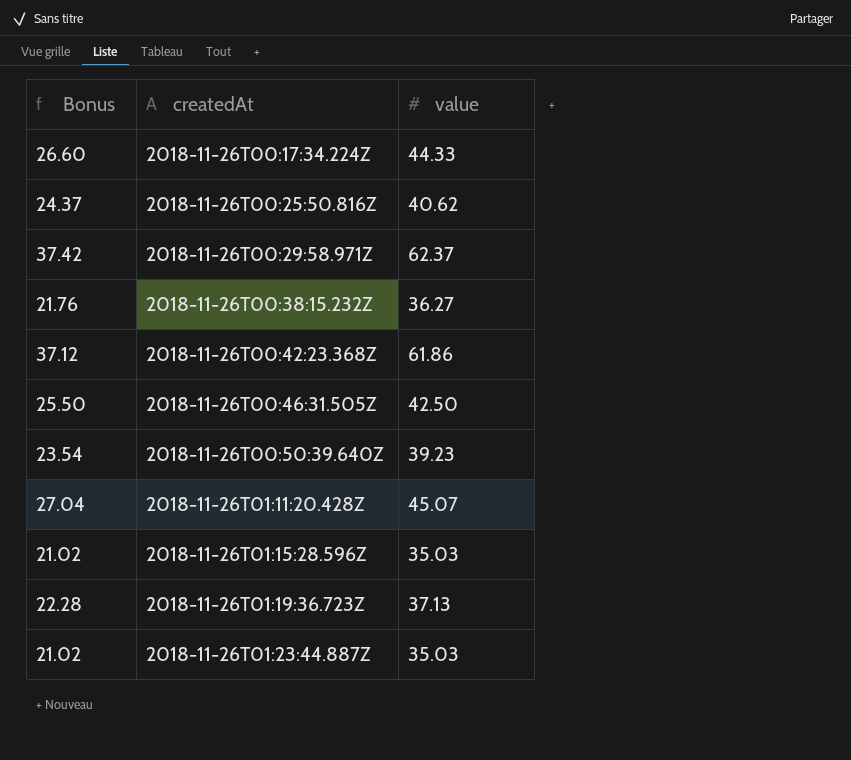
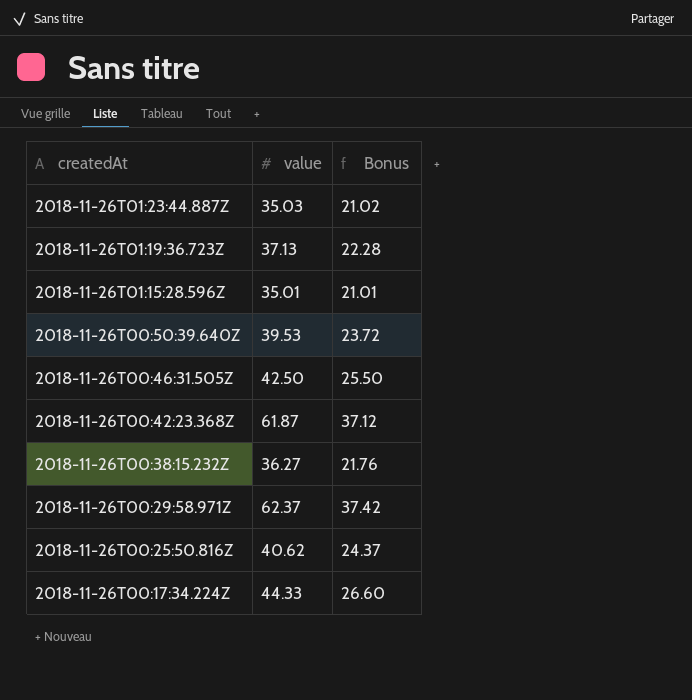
row order: createdAt ascending -> createdAt descending
column Bonus | position: 1 -> 3
row 2018-11-26T01:11:20.428Z: 27.04 | 45.07 -> none
2018-11-26T01:15:28.596Z | value: 35.03 -> 35.01
2018-11-26T01:15:28.596Z | Bonus: 21.02 -> 21.01
2018-11-26T00:50:39.640Z | value: 39.23 -> 39.53
2018-11-26T00:50:39.640Z | Bonus: 23.54 -> 23.72
2018-11-26T00:42:23.368Z | value: 61.86 -> 61.87

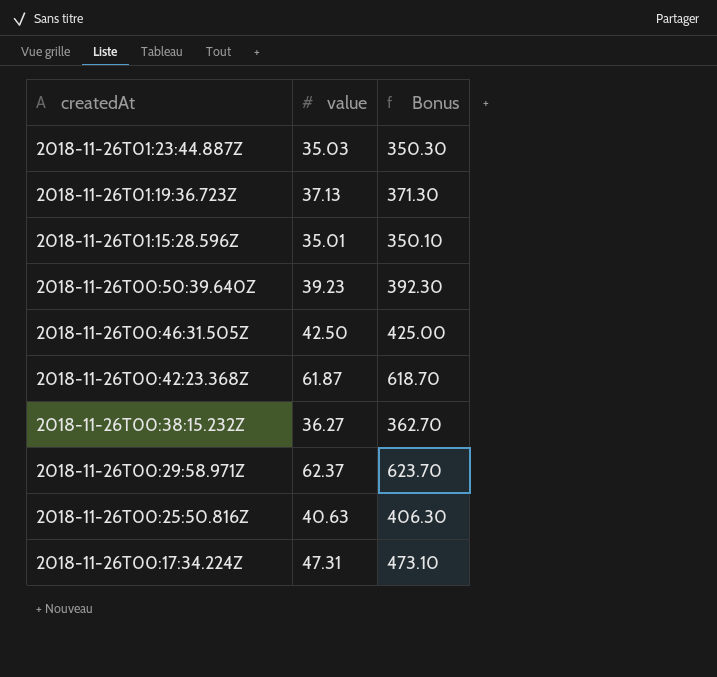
column Bonus | formula: [value] * 0.6 -> [value] * 10
2018-11-26T00:50:39.640Z | value: 39.53 -> 39.23
2018-11-26T00:25:50.816Z | value: 40.62 -> 40.63
2018-11-26T00:17:34.224Z | value: 44.33 -> 47.31

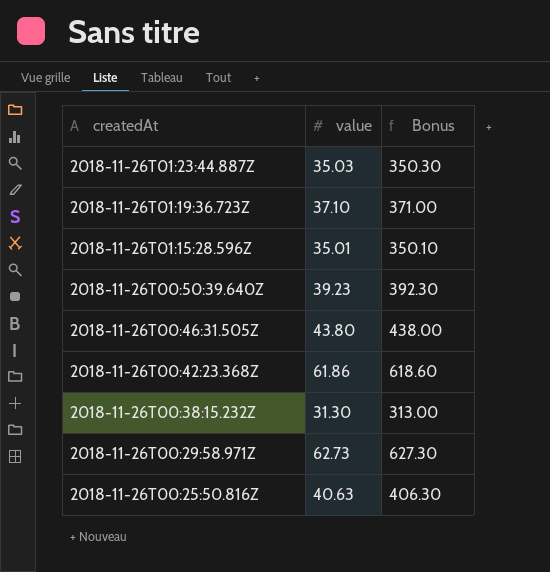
row 2018-11-26T00:17:34.224Z: 47.31 | 473.10 -> none
2018-11-26T01:19:36.723Z | value: 37.13 -> 37.10
2018-11-26T01:19:36.723Z | Bonus: 371.30 -> 371.00
2018-11-26T00:46:31.505Z | value: 42.50 -> 43.80
2018-11-26T00:46:31.505Z | Bonus: 425.00 -> 438.00
2018-11-26T00:42:23.368Z | value: 61.87 -> 61.86
2018-11-26T00:42:23.368Z | Bonus: 618.70 -> 618.60
2018-11-26T00:38:15.232Z | value: 36.27 -> 31.30
2018-11-26T00:38:15.232Z | Bonus: 362.70 -> 313.00
2018-11-26T00:29:58.971Z | value: 62.37 -> 62.73
2018-11-26T00:29:58.971Z | Bonus: 623.70 -> 627.30

